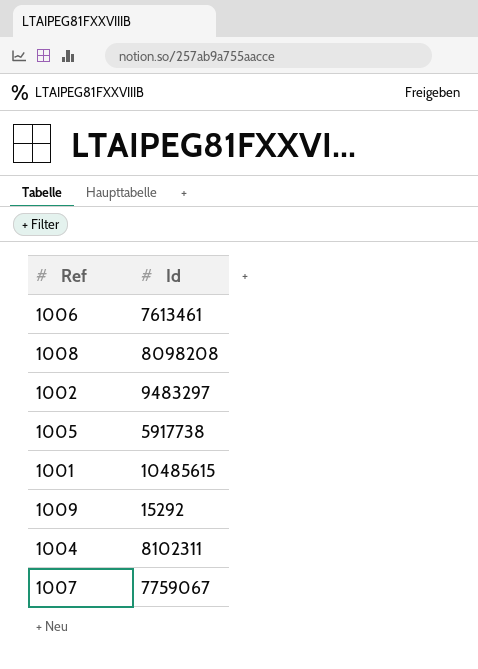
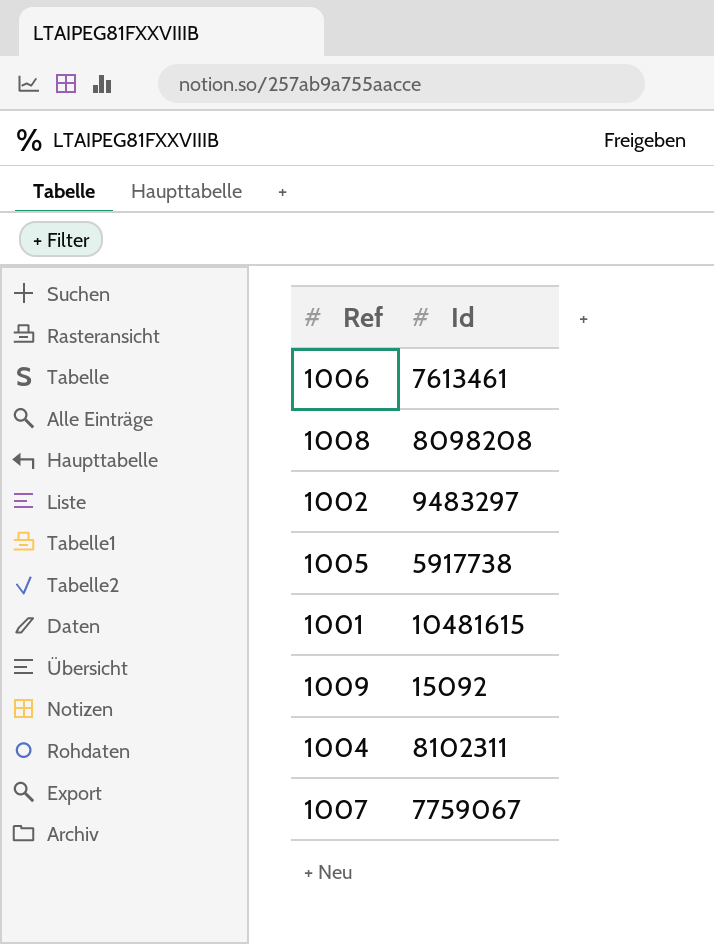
1001 | Id: 10485615 -> 10481615
1009 | Id: 15292 -> 15092

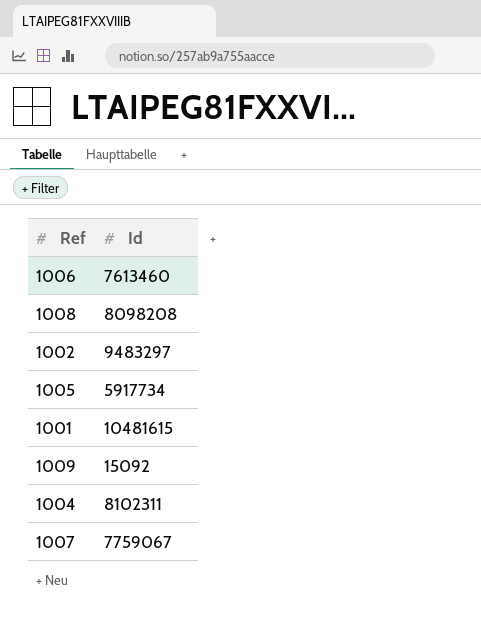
1006 | Id: 7613461 -> 7613460
1005 | Id: 5917738 -> 5917734

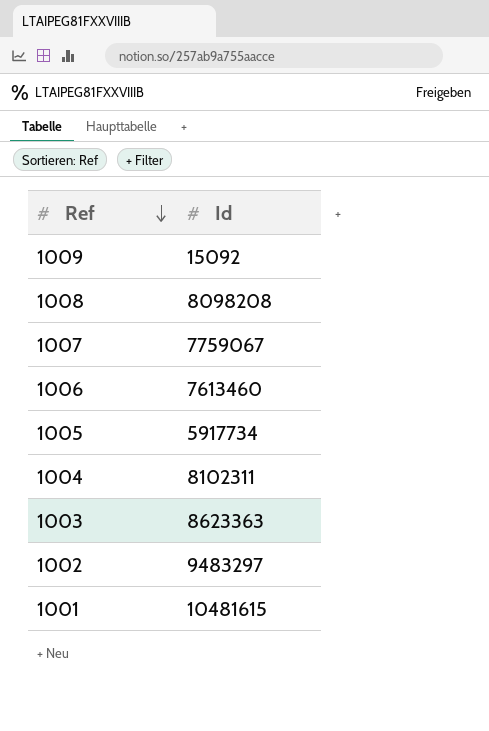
row order: none -> Ref descending
row 1003: none -> 8623363

